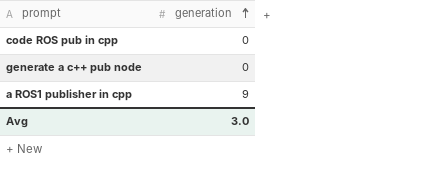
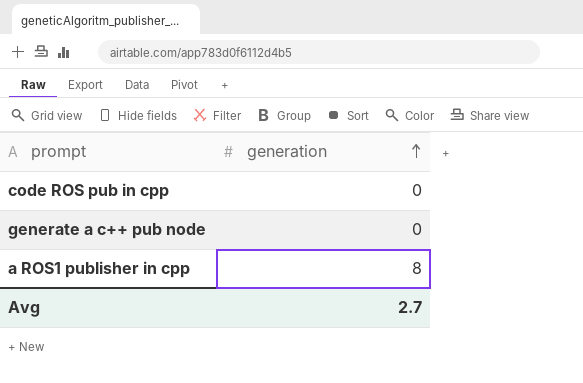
a ROS1 publisher in cpp | generation: 9 -> 8
Avg | generation: 3.0 -> 2.7

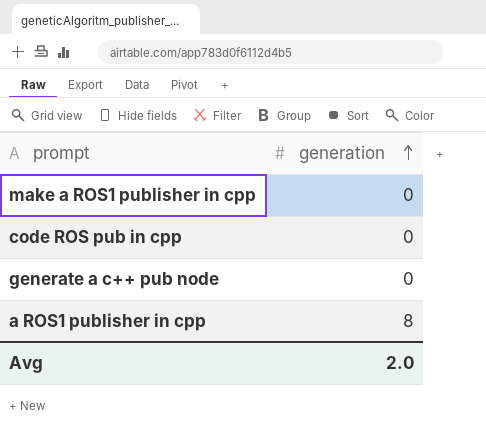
row make a ROS1 publisher in cpp: none -> 0
Avg | generation: 2.7 -> 2.0

